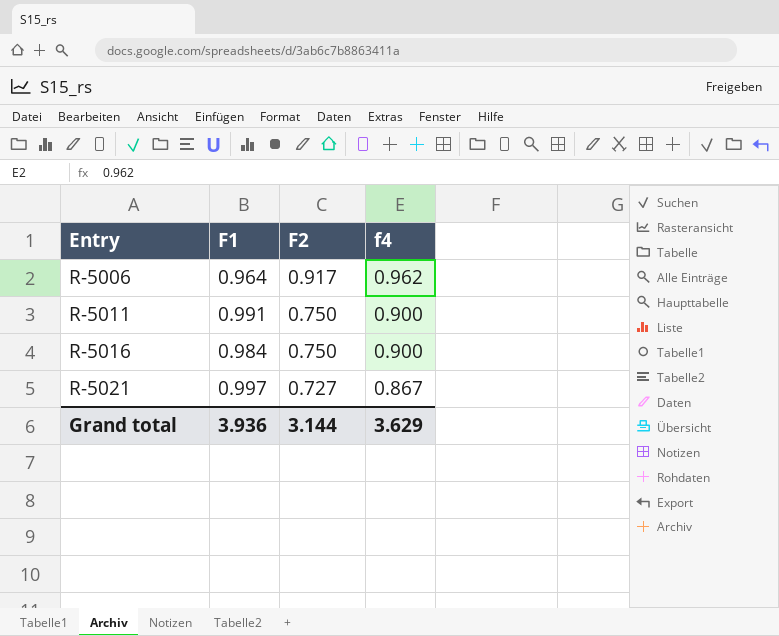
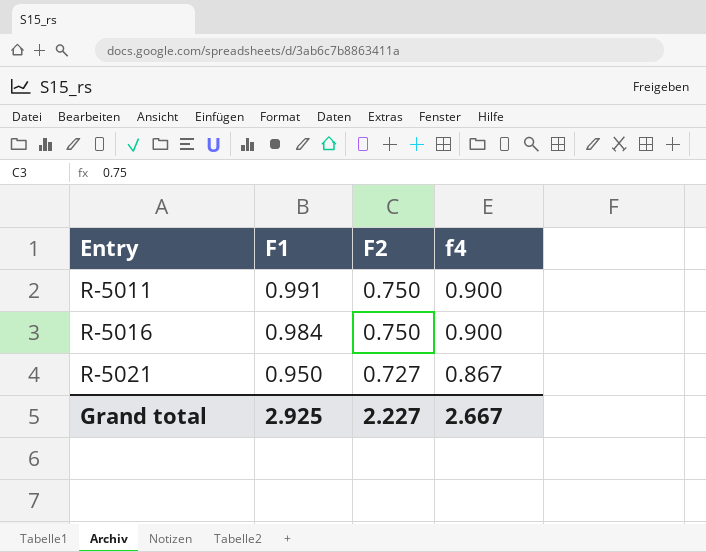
row R-5006: 0.964 | 0.917 | 0.962 -> none
R-5021 | F1: 0.997 -> 0.950
Grand total | F1: 3.936 -> 2.925
Grand total | F2: 3.144 -> 2.227
Grand total | f4: 3.629 -> 2.667

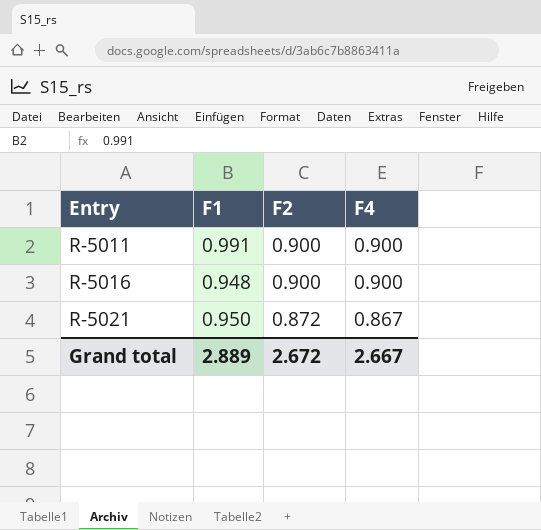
column name: f4 -> F4
R-5011 | F2: 0.750 -> 0.900
R-5016 | F1: 0.984 -> 0.948
R-5016 | F2: 0.750 -> 0.900
R-5021 | F2: 0.727 -> 0.872
Grand total | F1: 2.925 -> 2.889
Grand total | F2: 2.227 -> 2.672

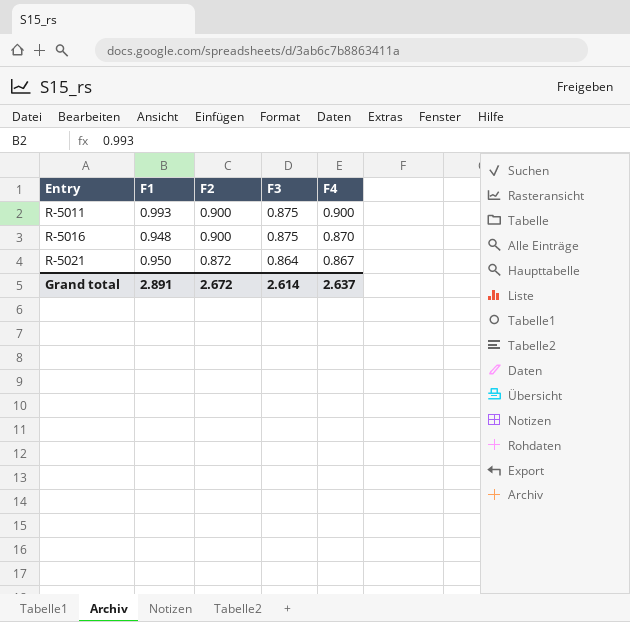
column F3 | position: none -> 4
R-5011 | F1: 0.991 -> 0.993
R-5016 | F4: 0.900 -> 0.870
Grand total | F1: 2.889 -> 2.891
Grand total | F4: 2.667 -> 2.637

